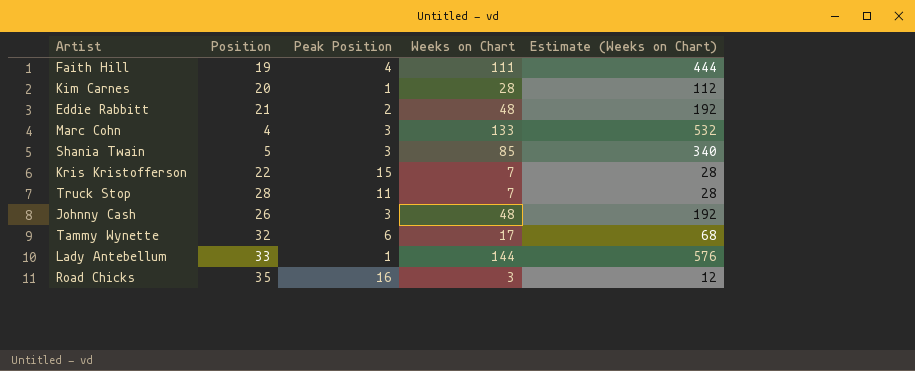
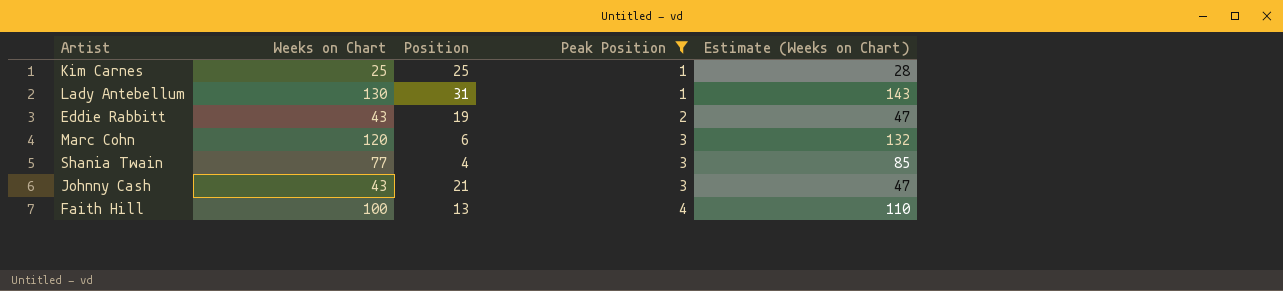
filter: none -> Peak Position <= 4
row order: none -> Peak Position ascending
column Weeks on Chart | position: 4 -> 2
column Estimate (Weeks on Chart) | formula: [Weeks on Chart] * 4 -> [Weeks on Chart] * 1.1
Kim Carnes | Weeks on Chart: 28 -> 25
Kim Carnes | Position: 20 -> 25
Lady Antebellum | Weeks on Chart: 144 -> 130
Lady Antebellum | Position: 33 -> 31
Eddie Rabbitt | Weeks on Chart: 48 -> 43
Eddie Rabbitt | Position: 21 -> 19
Marc Cohn | Weeks on Chart: 133 -> 120
Marc Cohn | Position: 4 -> 6
Shania Twain | Weeks on Chart: 85 -> 77
Shania Twain | Position: 5 -> 4
Johnny Cash | Weeks on Chart: 48 -> 43
Johnny Cash | Position: 26 -> 21
Faith Hill | Weeks on Chart: 111 -> 100
Faith Hill | Position: 19 -> 13

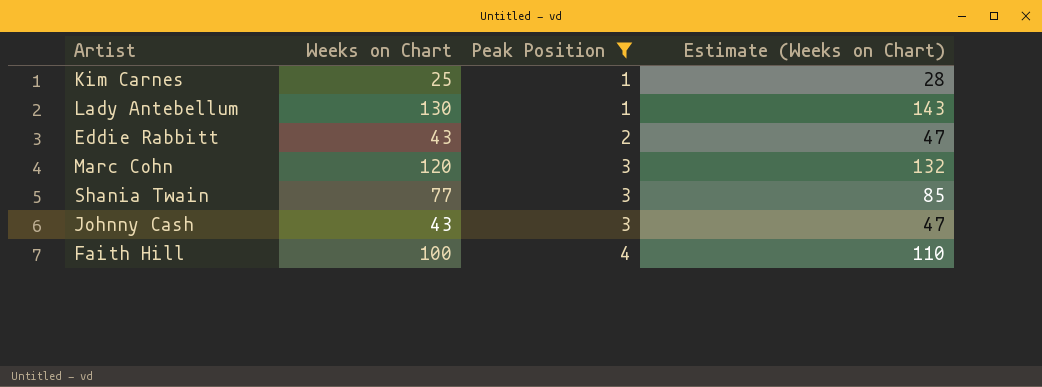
column Position | position: 3 -> none

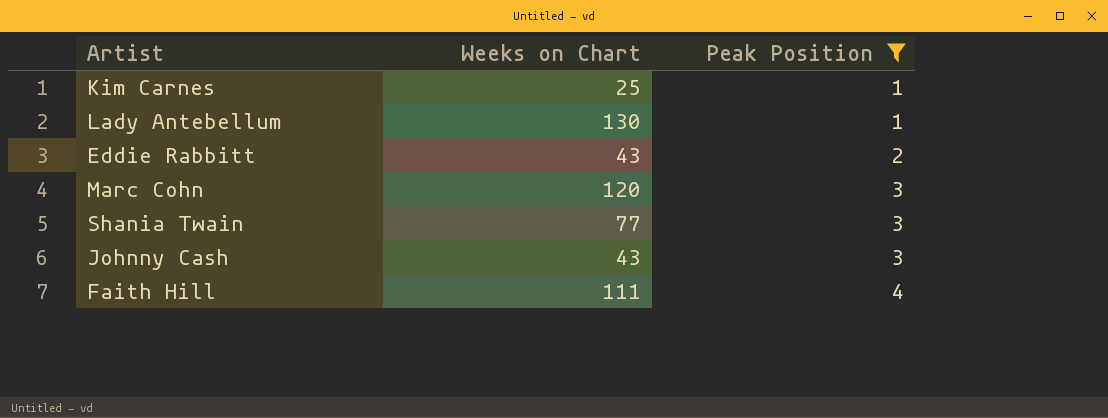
column Estimate (Weeks on Chart) | formula: [Weeks on Chart] * 1.1 -> none
Faith Hill | Weeks on Chart: 100 -> 111

